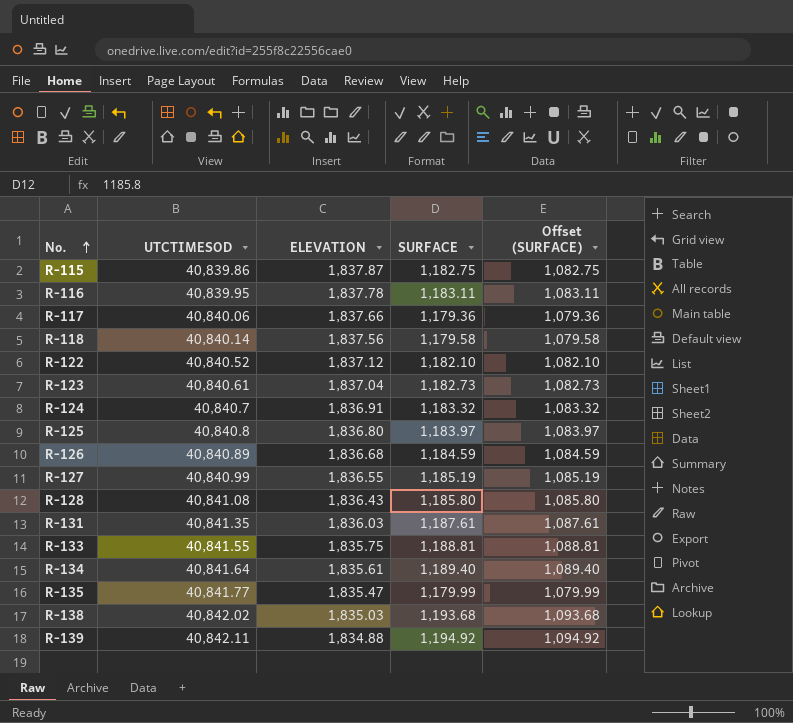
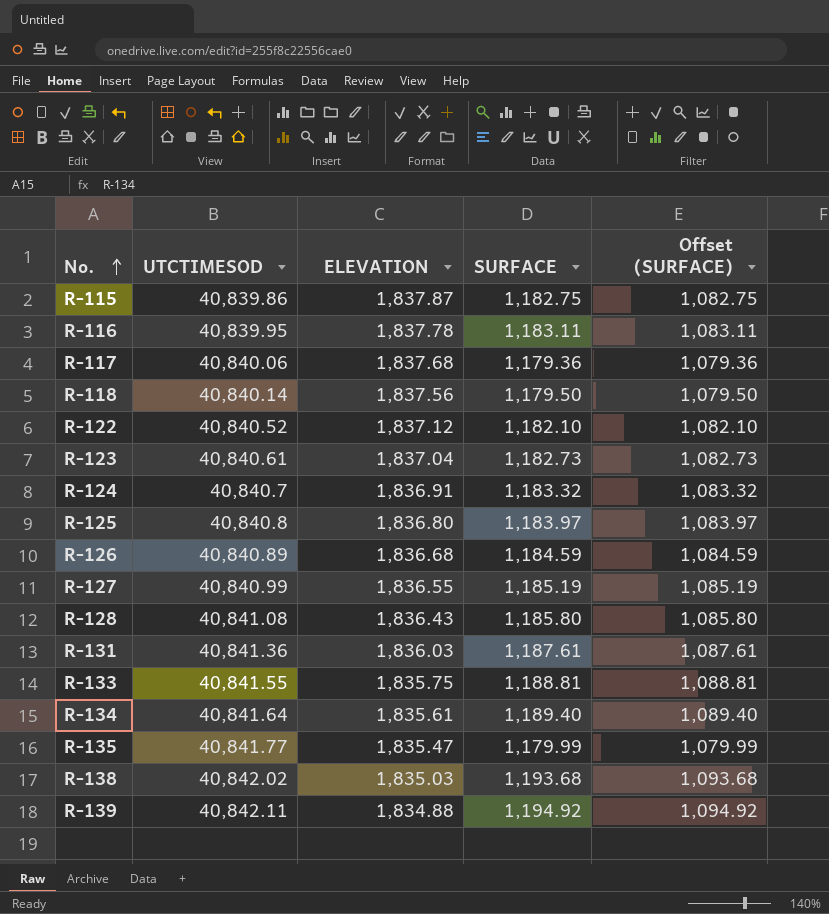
R-117 | ELEVATION: 1,837.66 -> 1,837.68
R-118 | SURFACE: 1,179.58 -> 1,179.50
R-118 | Offset (SURFACE): 1,079.58 -> 1,079.50
R-131 | UTCTIMESOD: 40,841.35 -> 40,841.36

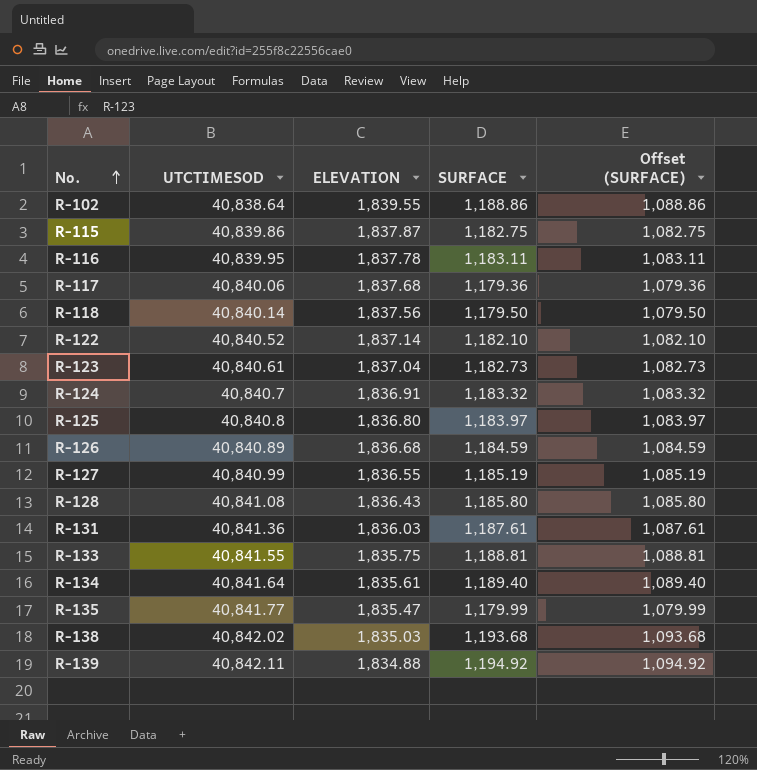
row R-102: none -> 40,838.64 | 1,839.55 | 1,188.86 | 1,088.86
R-122 | ELEVATION: 1,837.12 -> 1,837.14

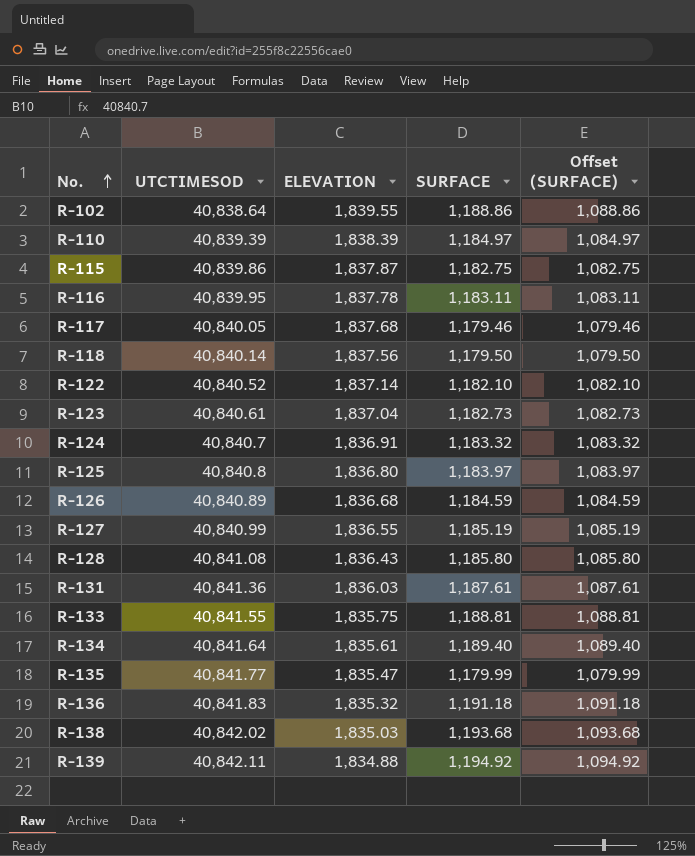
row R-110: none -> 40,839.39 | 1,838.39 | 1,184.97 | 1,084.97
R-117 | UTCTIMESOD: 40,840.06 -> 40,840.05
R-117 | SURFACE: 1,179.36 -> 1,179.46
R-117 | Offset (SURFACE): 1,079.36 -> 1,079.46
row R-136: none -> 40,841.83 | 1,835.32 | 1,191.18 | 1,091.18

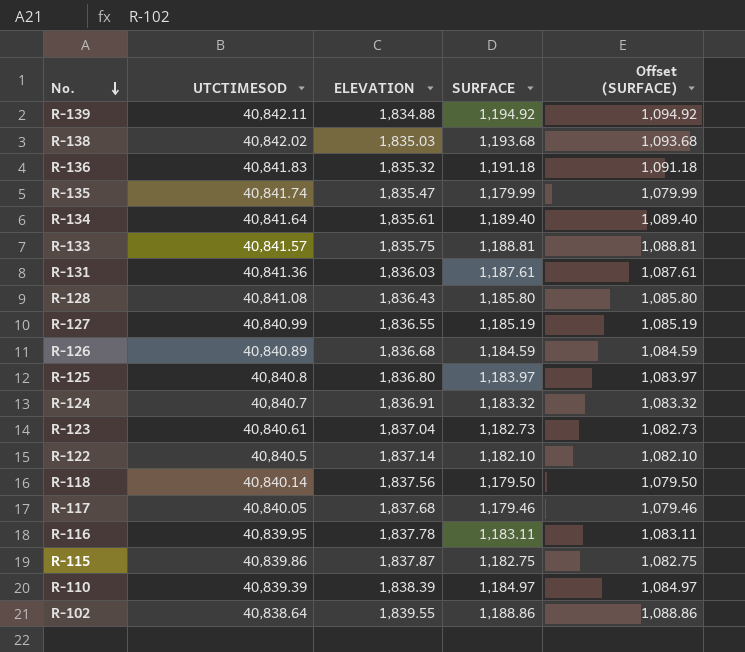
row order: No. ascending -> No. descending
R-135 | UTCTIMESOD: 40,841.77 -> 40,841.74
R-133 | UTCTIMESOD: 40,841.55 -> 40,841.57
R-122 | UTCTIMESOD: 40,840.52 -> 40,840.5

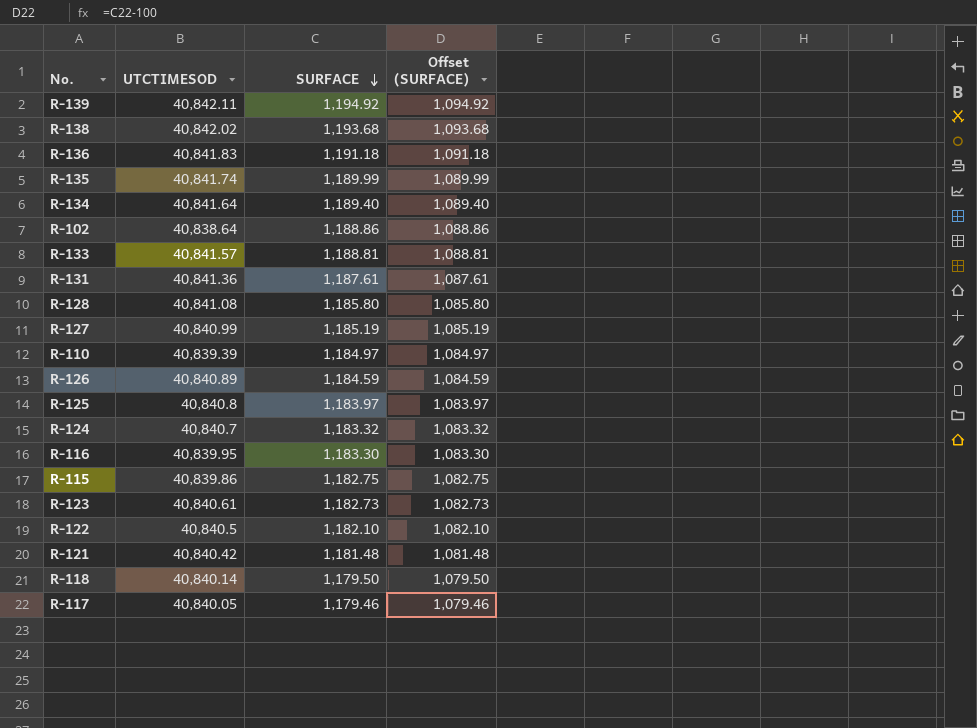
row order: No. descending -> SURFACE descending
column ELEVATION | position: 3 -> none
R-135 | SURFACE: 1,179.99 -> 1,189.99
R-135 | Offset (SURFACE): 1,079.99 -> 1,089.99
R-116 | SURFACE: 1,183.11 -> 1,183.30
R-116 | Offset (SURFACE): 1,083.11 -> 1,083.30
row R-121: none -> 40,840.42 | 1,181.48 | 1,081.48

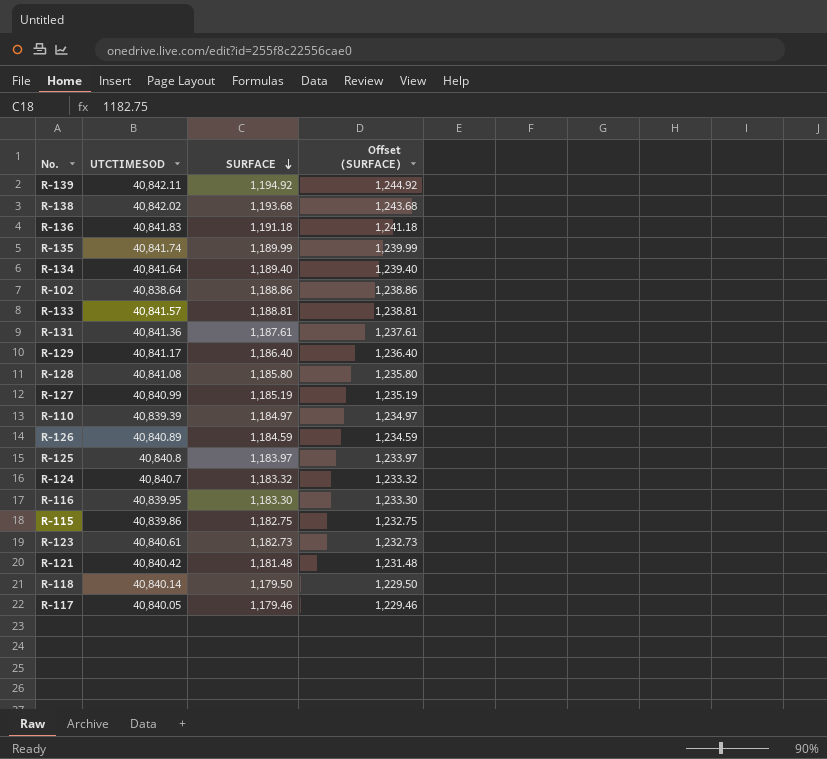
column Offset (SURFACE) | formula: [SURFACE] - 100 -> [SURFACE] + 50
row R-122: 40,840.5 | 1,182.10 | 1,082.10 -> none
row R-129: none -> 40,841.17 | 1,186.40 | 1,236.40

